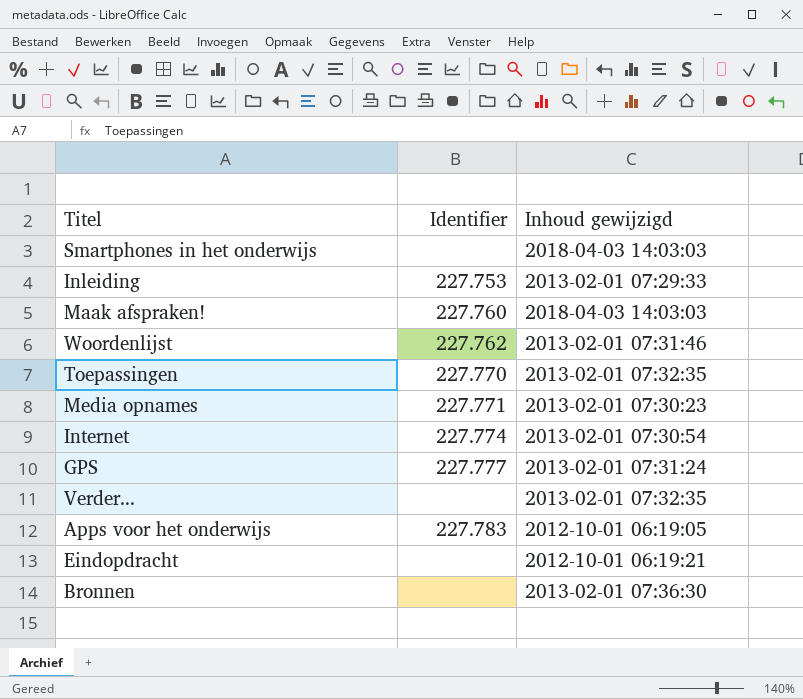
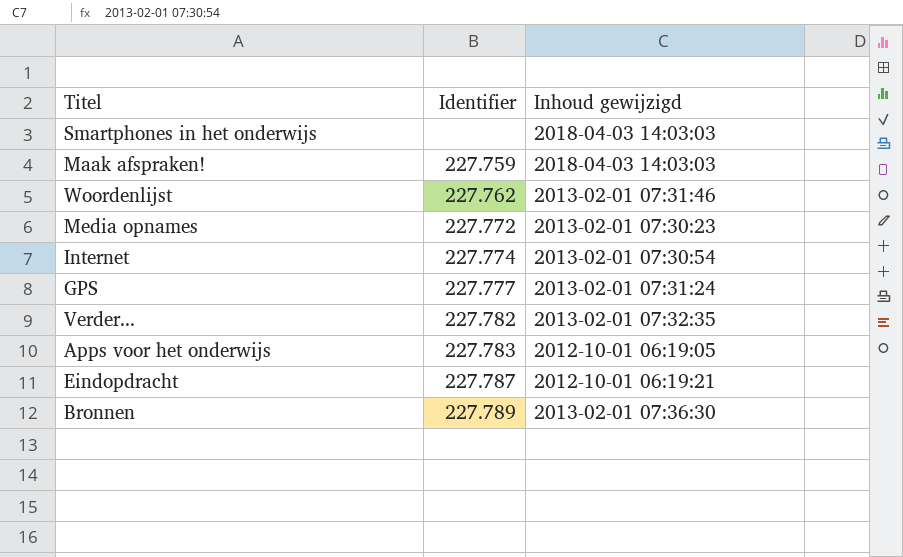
row Inleiding: 227.753 | 2013-02-01 07:29:33 -> none
row Toepassingen: 227.770 | 2013-02-01 07:32:35 -> none
Maak afspraken! | Identifier: 227.760 -> 227.759
Media opnames | Identifier: 227.771 -> 227.772
Verder... | Identifier: none -> 227.782
Eindopdracht | Identifier: none -> 227.787
Bronnen | Identifier: none -> 227.789

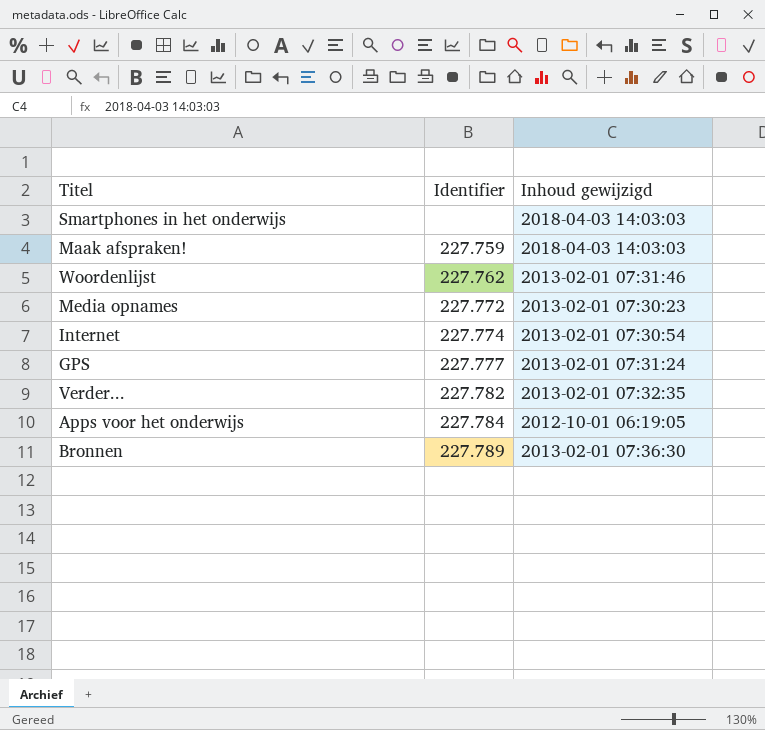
row Eindopdracht: 227.787 | 2012-10-01 06:19:21 -> none
Apps voor het onderwijs | Identifier: 227.783 -> 227.784

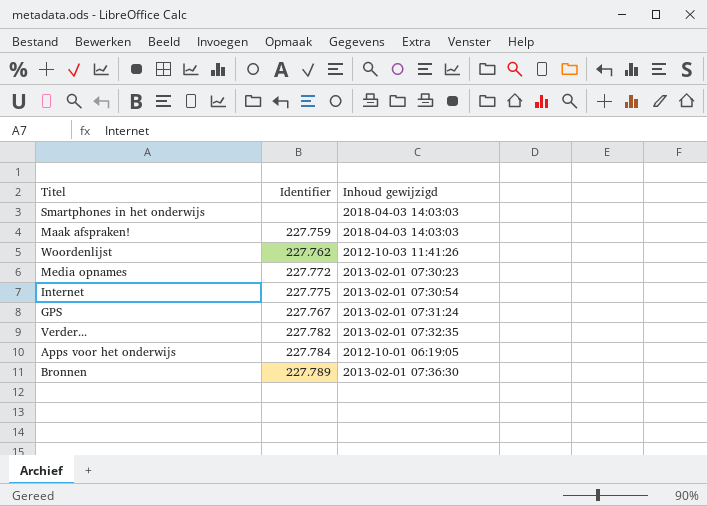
Woordenlijst | Inhoud gewijzigd: 2013-02-01 07:31:46 -> 2012-10-03 11:41:26
Internet | Identifier: 227.774 -> 227.775
GPS | Identifier: 227.777 -> 227.767

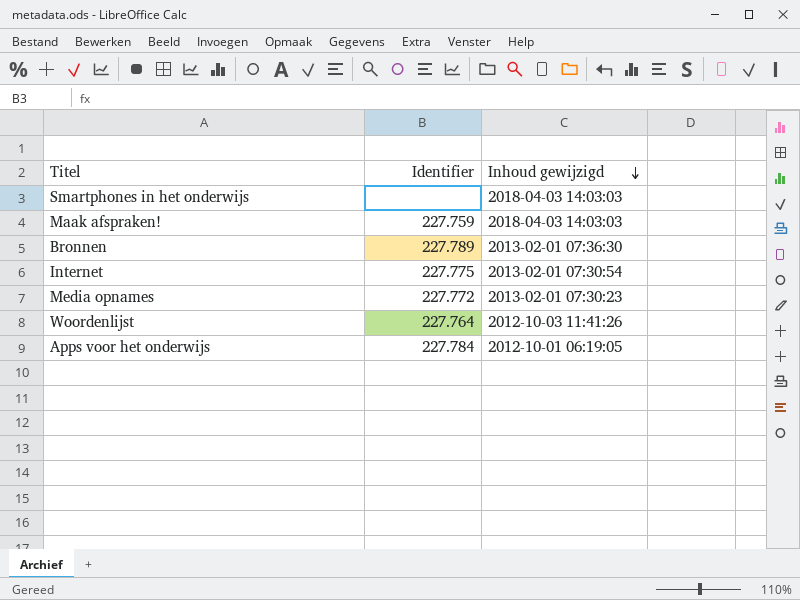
row order: none -> Inhoud gewijzigd descending
row GPS: 227.767 | 2013-02-01 07:31:24 -> none
row Verder...: 227.782 | 2013-02-01 07:32:35 -> none
Woordenlijst | Identifier: 227.762 -> 227.764

